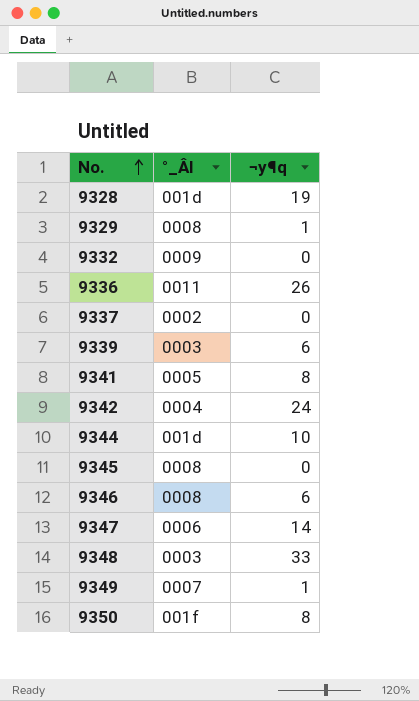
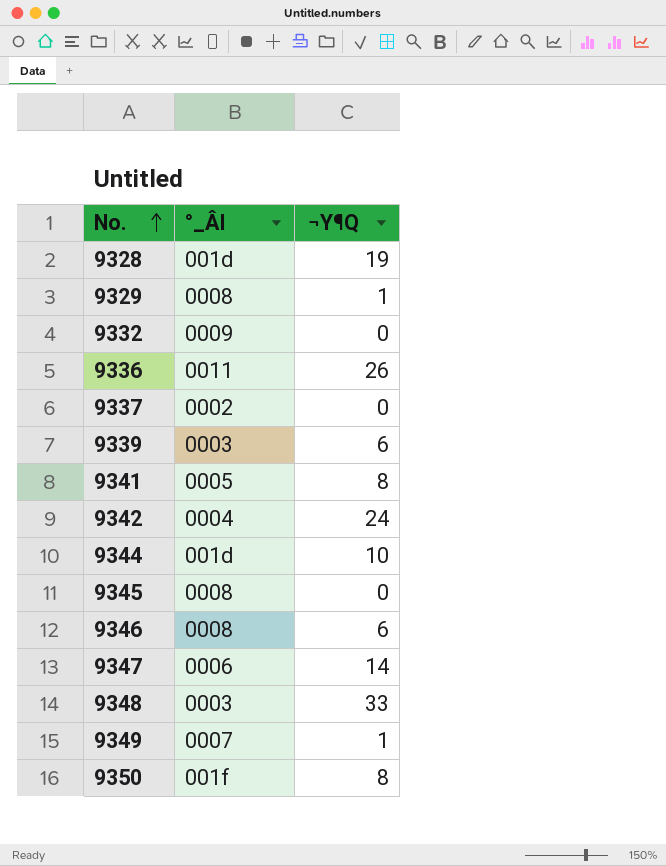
column name: ¬y¶q -> ¬Y¶Q

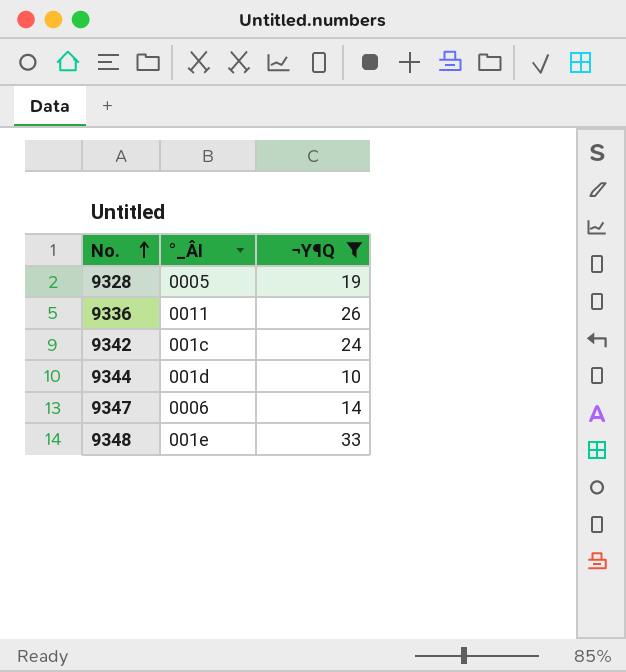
filter: none -> ¬Y¶Q >= 10
9328 | °_ÂI: 001d -> 0005
9342 | °_ÂI: 0004 -> 001c
9348 | °_ÂI: 0003 -> 001e

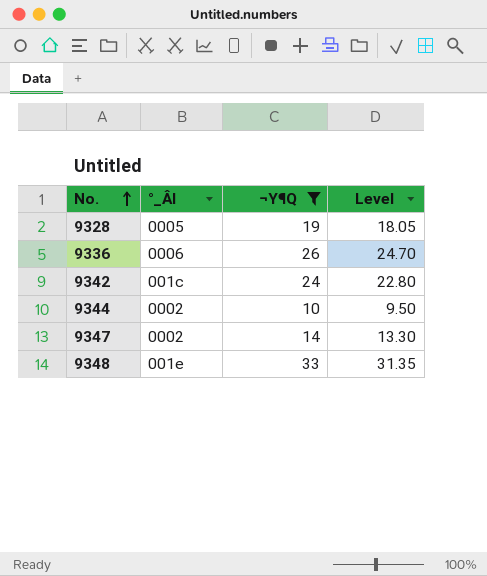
column Level | formula: none -> [¬Y¶Q] * 0.95
9336 | °_ÂI: 0011 -> 0006
9344 | °_ÂI: 001d -> 0002
9347 | °_ÂI: 0006 -> 0002

